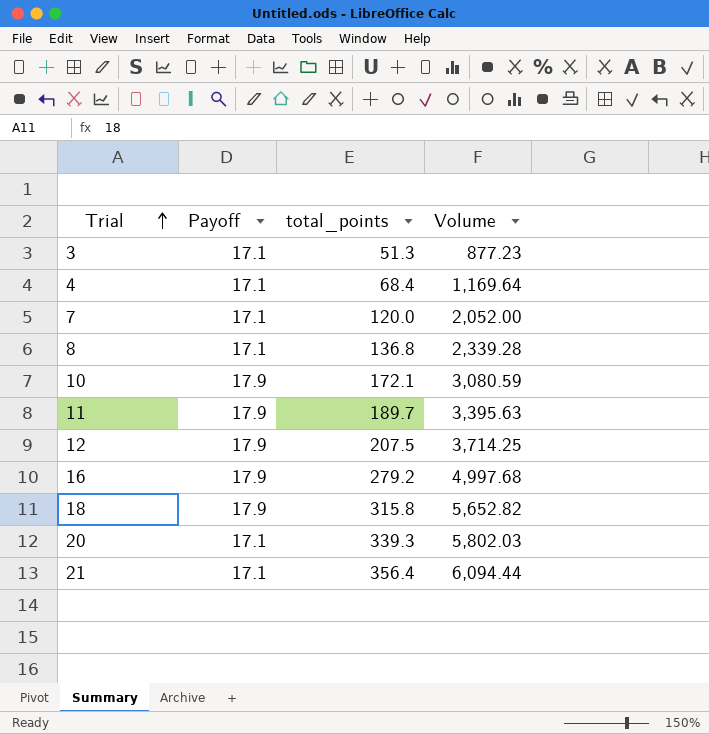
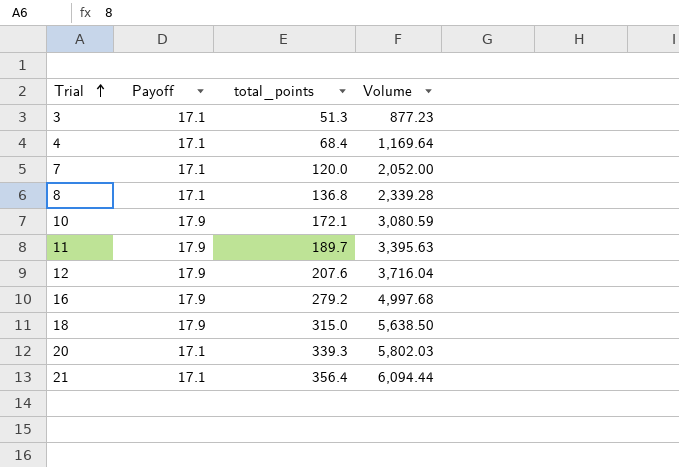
12 | total_points: 207.5 -> 207.6
12 | Volume: 3,714.25 -> 3,716.04
18 | total_points: 315.8 -> 315.0
18 | Volume: 5,652.82 -> 5,638.50

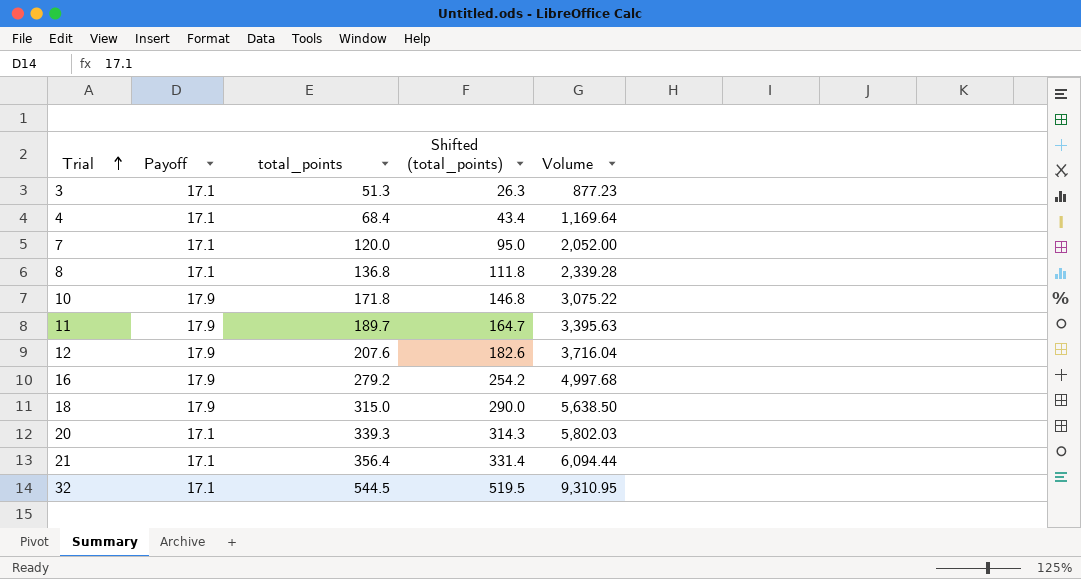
column Shifted (total_points) | formula: none -> [total_points] - 25
10 | total_points: 172.1 -> 171.8
10 | Volume: 3,080.59 -> 3,075.22
row 32: none -> 17.1 | 544.5 | 519.5 | 9,310.95

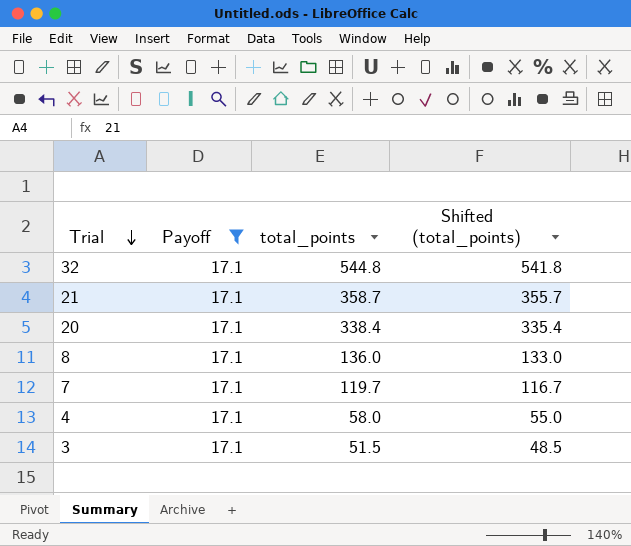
filter: none -> Payoff = 17.1
row order: Trial ascending -> Trial descending
column Volume | formula: [Payoff] * [total_points] -> none
column Shifted (total_points) | formula: [total_points] - 25 -> [total_points] - 3
32 | total_points: 544.5 -> 544.8
21 | total_points: 356.4 -> 358.7
20 | total_points: 339.3 -> 338.4
8 | total_points: 136.8 -> 136.0
7 | total_points: 120.0 -> 119.7
4 | total_points: 68.4 -> 58.0
3 | total_points: 51.3 -> 51.5

